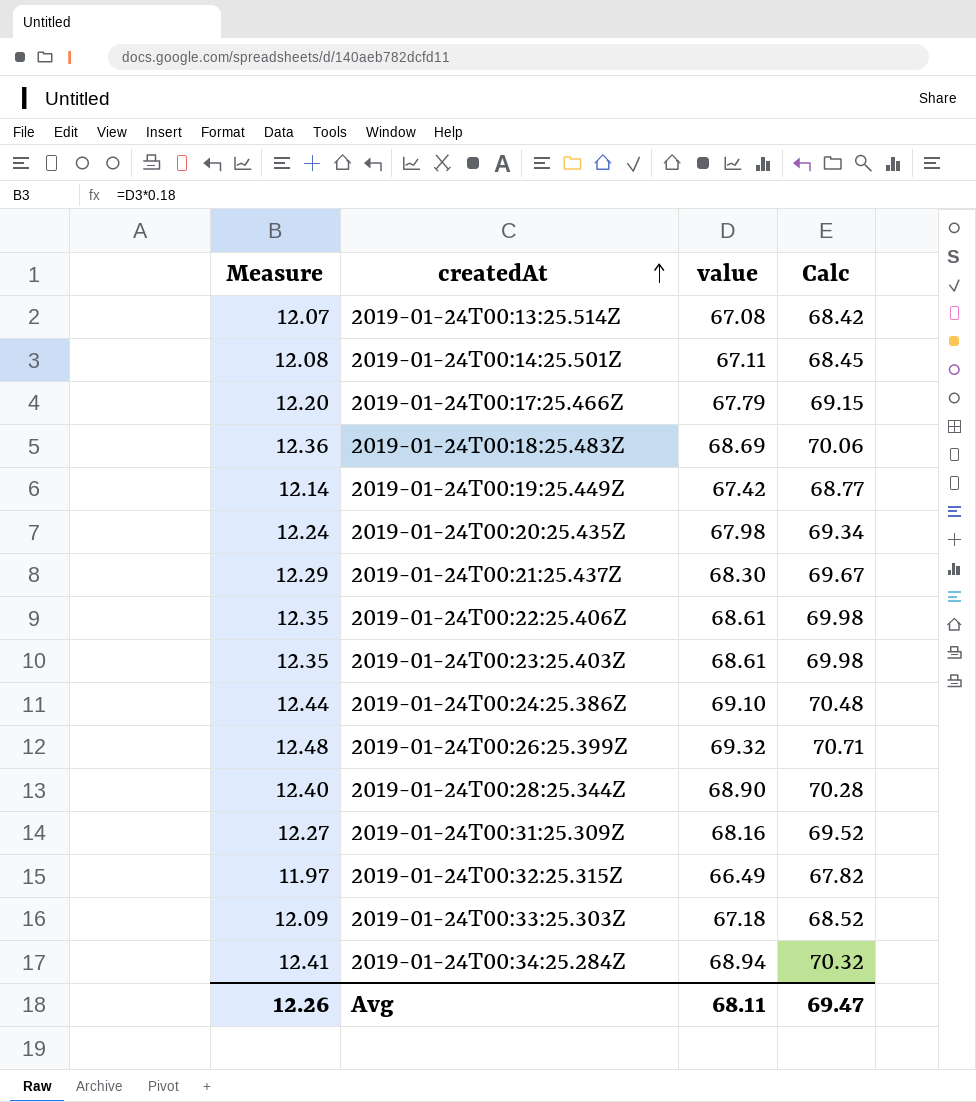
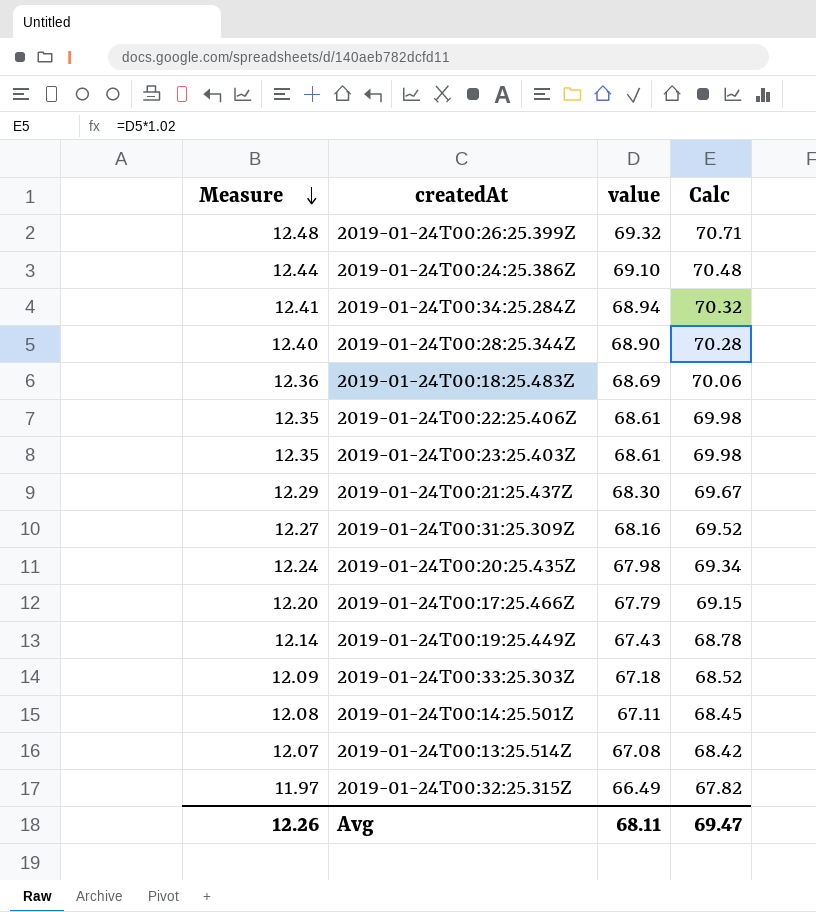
row order: createdAt ascending -> Measure descending
2019-01-24T00:19:25.449Z | value: 67.42 -> 67.43
2019-01-24T00:19:25.449Z | Calc: 68.77 -> 68.78

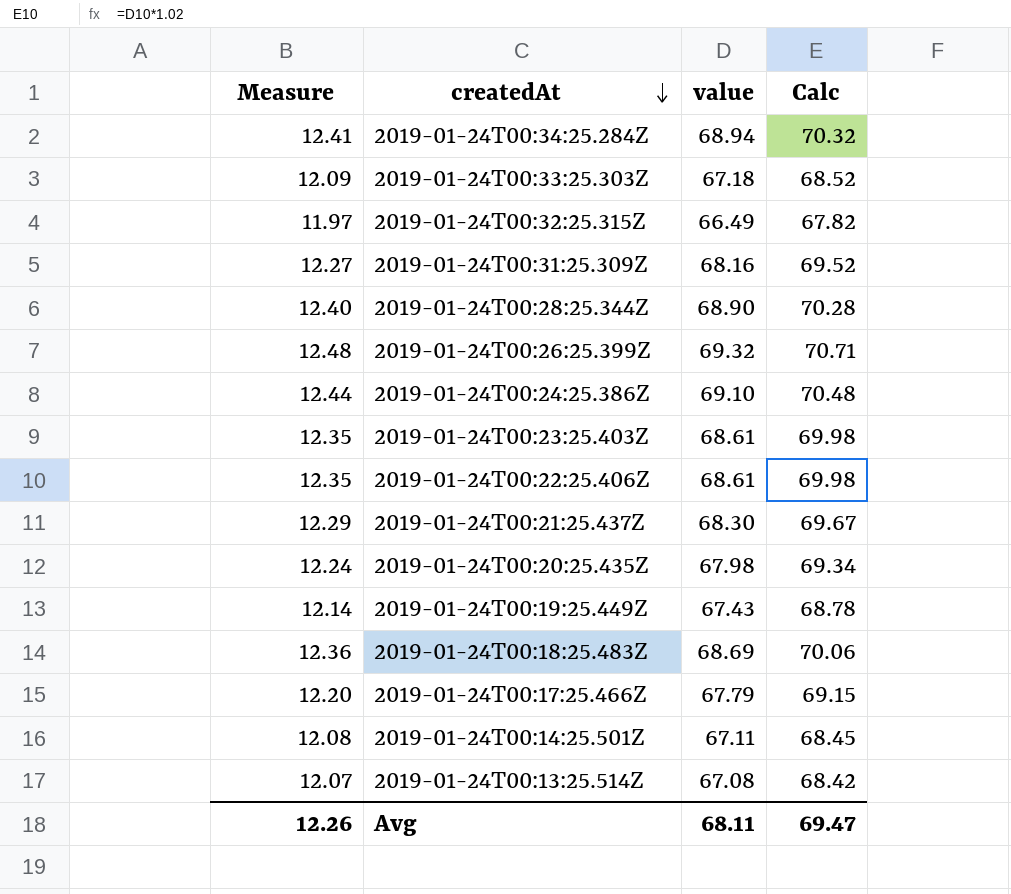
row order: Measure descending -> createdAt descending

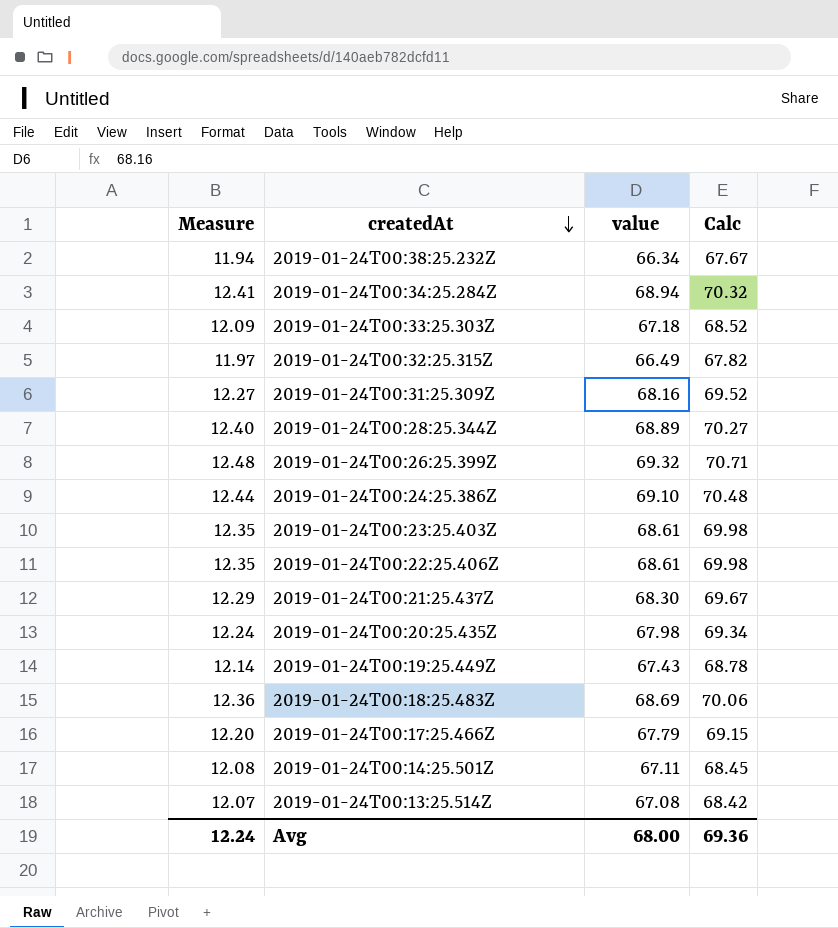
row 2019-01-24T00:38:25.232Z: none -> 11.94 | 66.34 | 67.67
2019-01-24T00:28:25.344Z | value: 68.90 -> 68.89
2019-01-24T00:28:25.344Z | Calc: 70.28 -> 70.27
Avg | Measure: 12.26 -> 12.24
Avg | value: 68.11 -> 68.00
Avg | Calc: 69.47 -> 69.36

